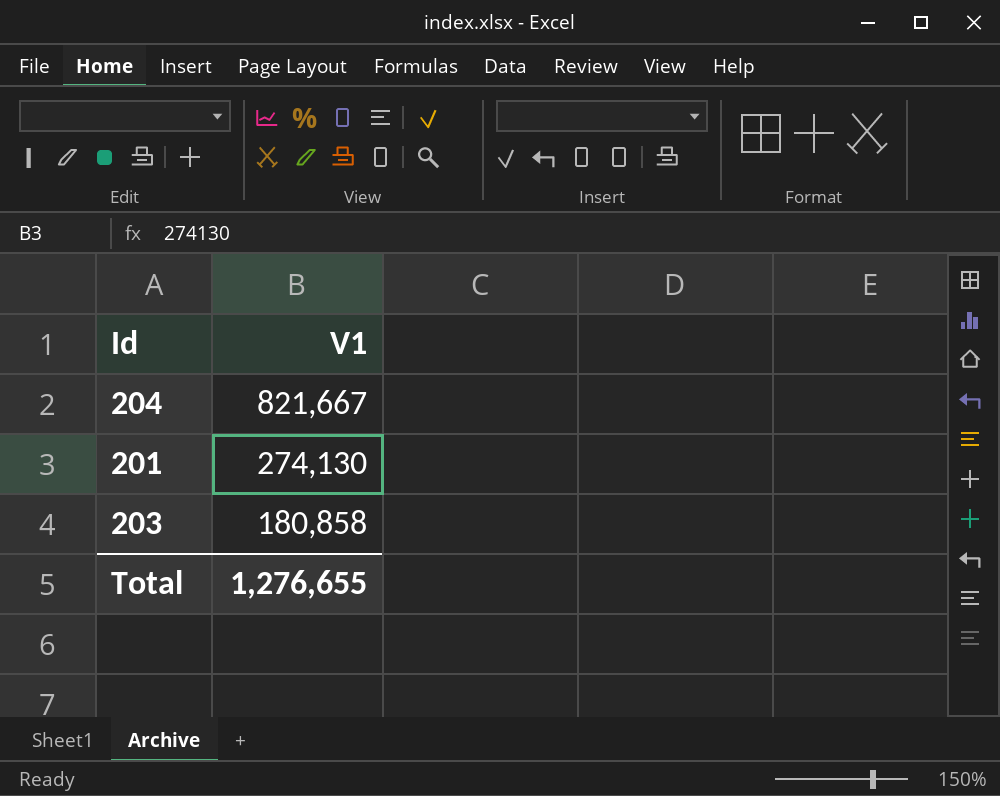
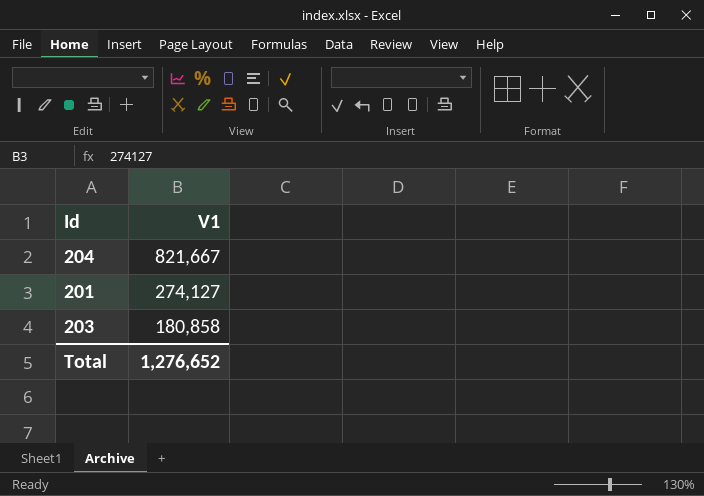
201 | V1: 274,130 -> 274,127
Total | V1: 1,276,655 -> 1,276,652

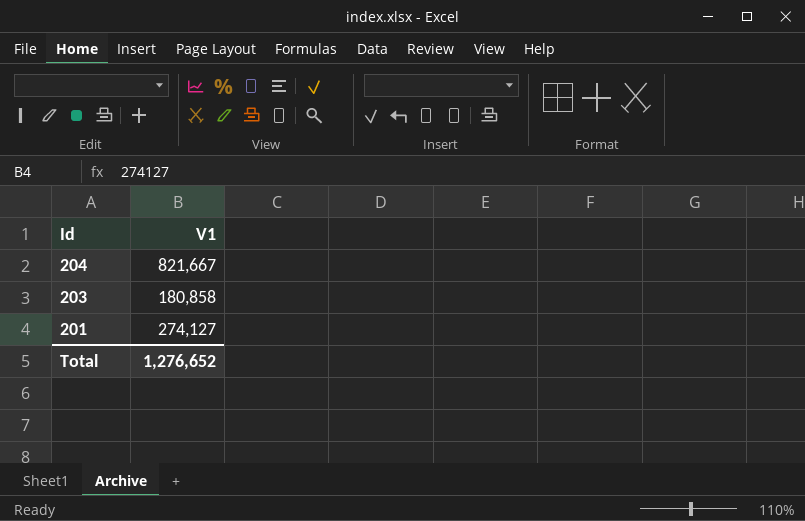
row order: V1 descending -> Id descending

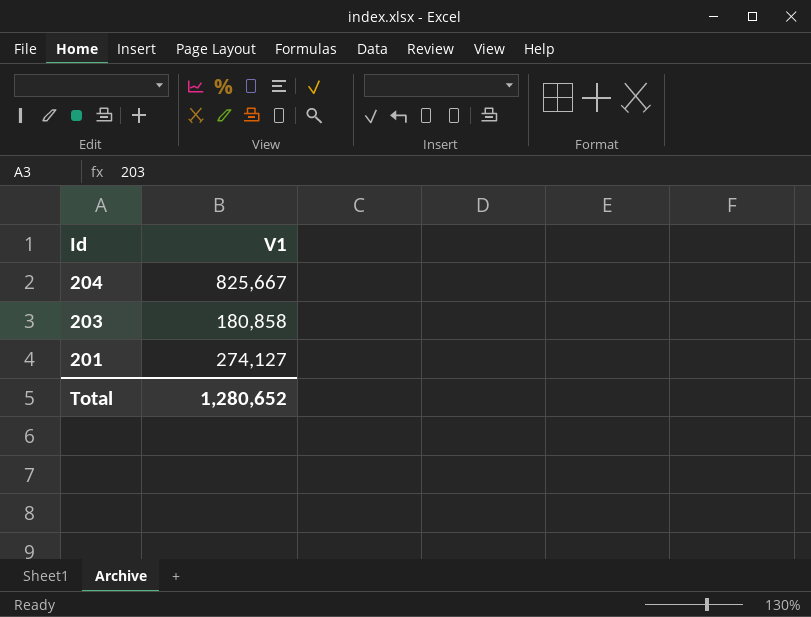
204 | V1: 821,667 -> 825,667
Total | V1: 1,276,652 -> 1,280,652

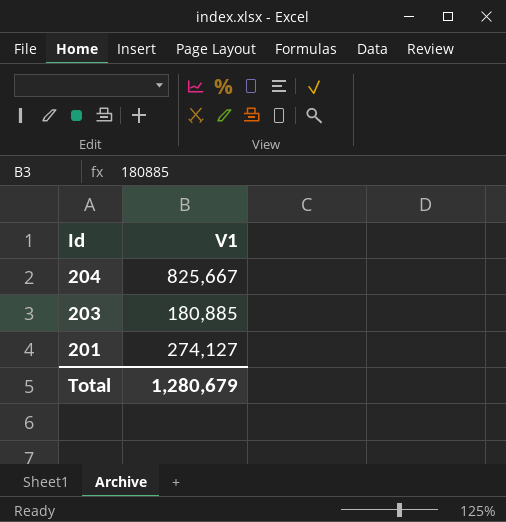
203 | V1: 180,858 -> 180,885
Total | V1: 1,280,652 -> 1,280,679

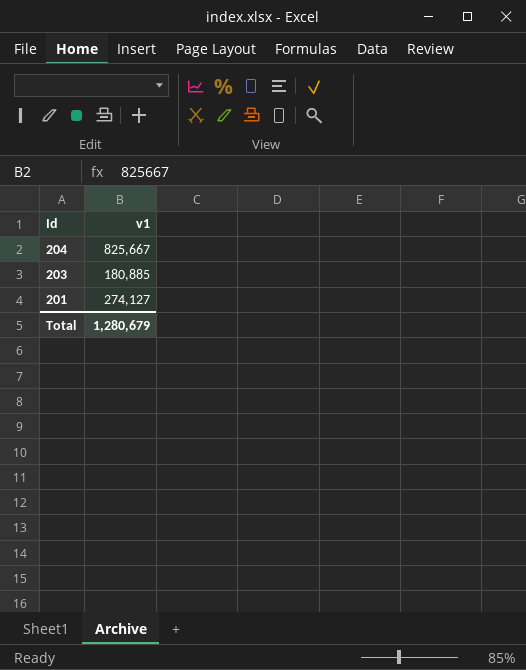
column name: V1 -> v1

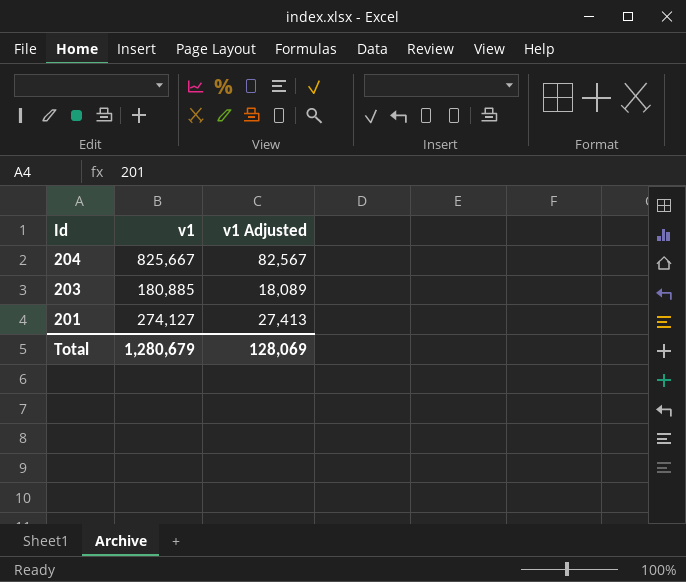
column v1 Adjusted | formula: none -> [v1] * 0.1

